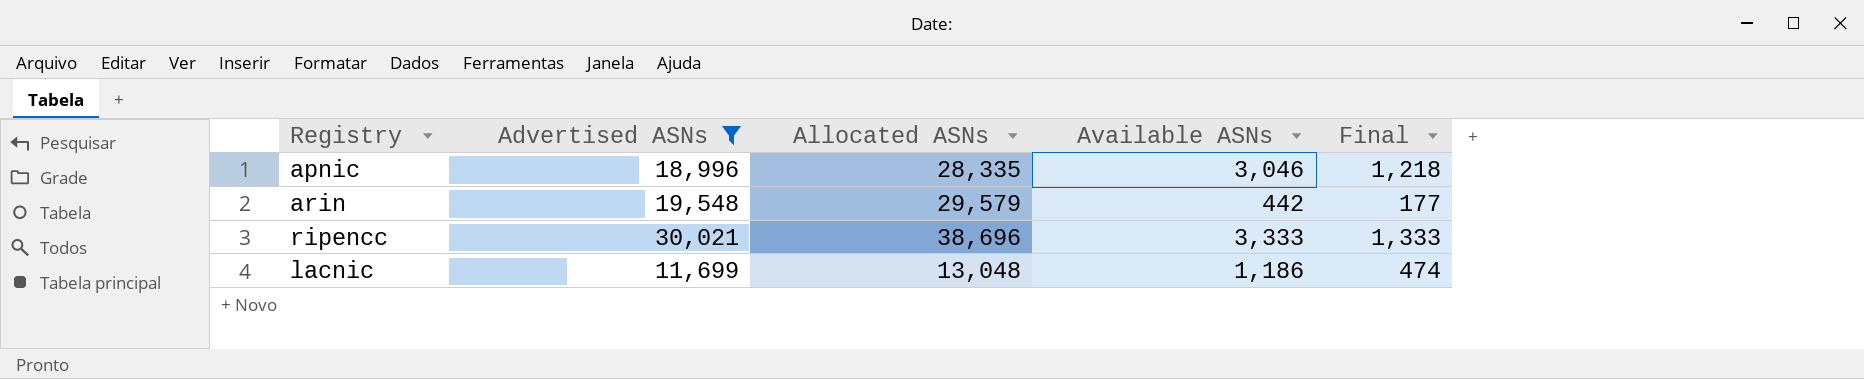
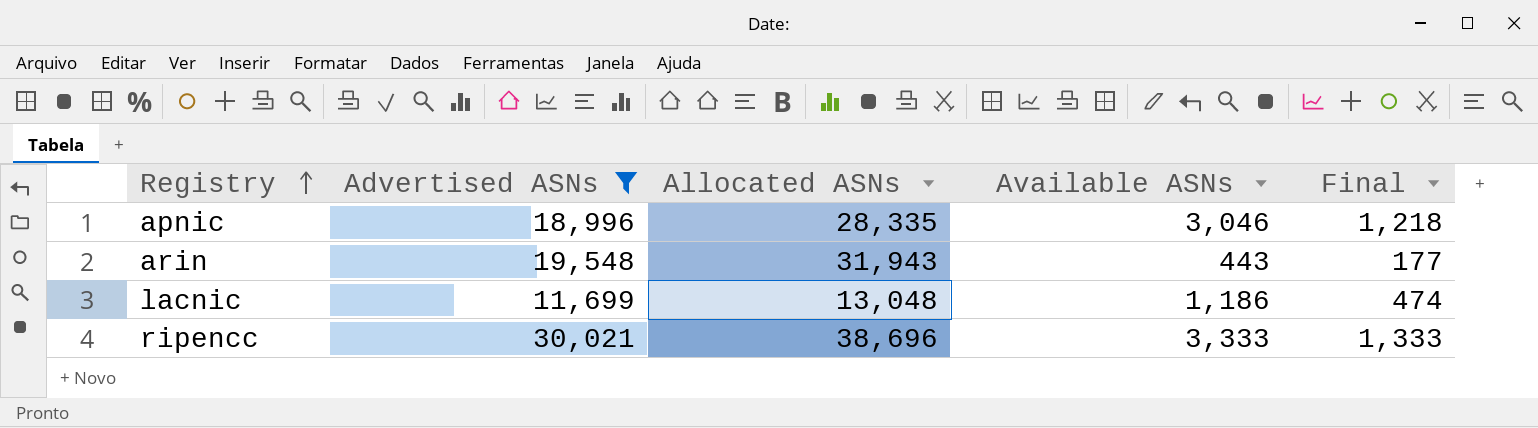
row order: none -> Registry ascending
arin | Allocated ASNs: 29,579 -> 31,943
arin | Available ASNs: 442 -> 443

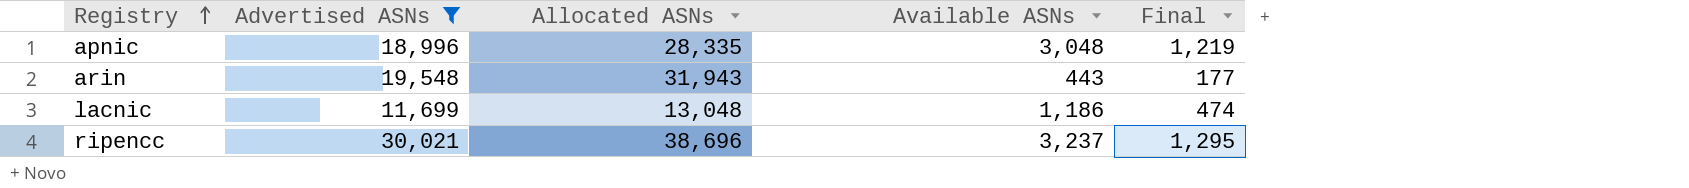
apnic | Available ASNs: 3,046 -> 3,048
apnic | Final: 1,218 -> 1,219
ripencc | Available ASNs: 3,333 -> 3,237
ripencc | Final: 1,333 -> 1,295

